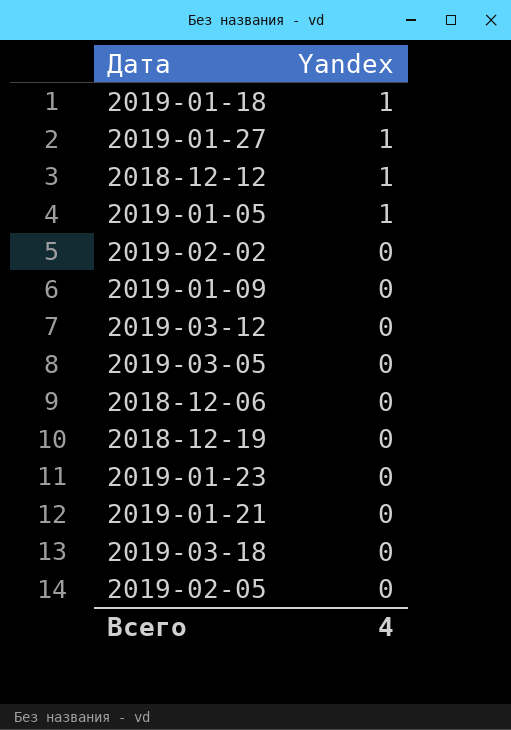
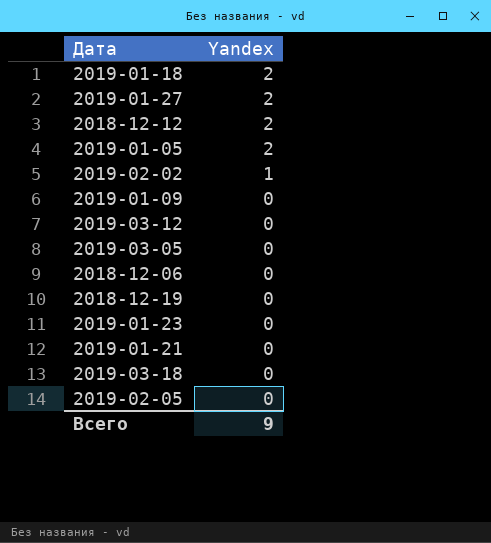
2019-01-18 | Yandex: 1 -> 2
2019-01-27 | Yandex: 1 -> 2
2018-12-12 | Yandex: 1 -> 2
2019-01-05 | Yandex: 1 -> 2
2019-02-02 | Yandex: 0 -> 1
Всего | Yandex: 4 -> 9

